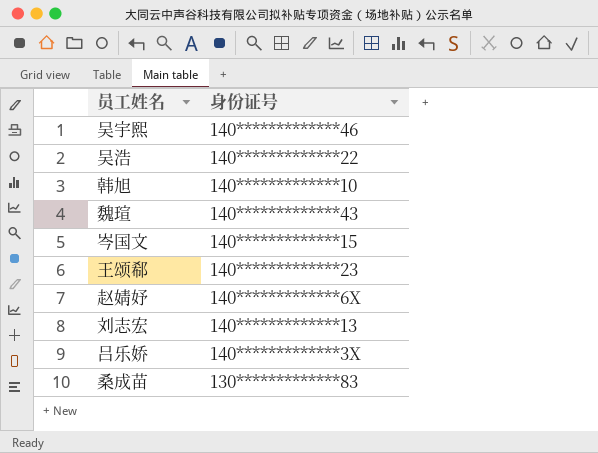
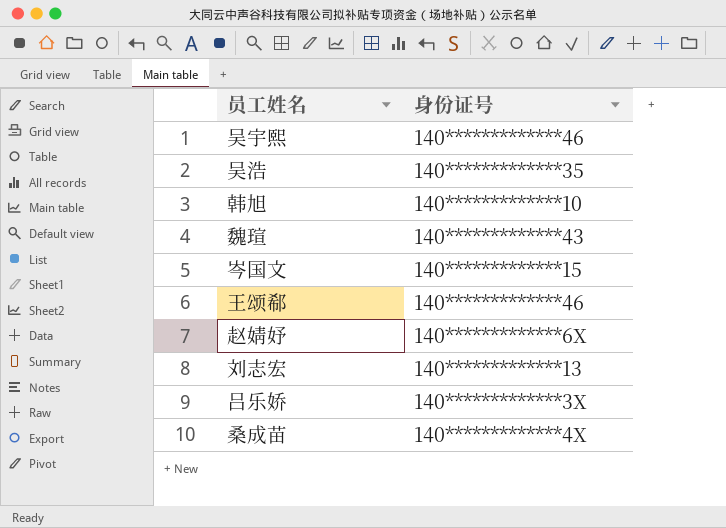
吴浩 | 身份证号: 140*************22 -> 140*************35
王颂郗 | 身份证号: 140*************23 -> 140*************46
桑成苗 | 身份证号: 130*************83 -> 140*************4X

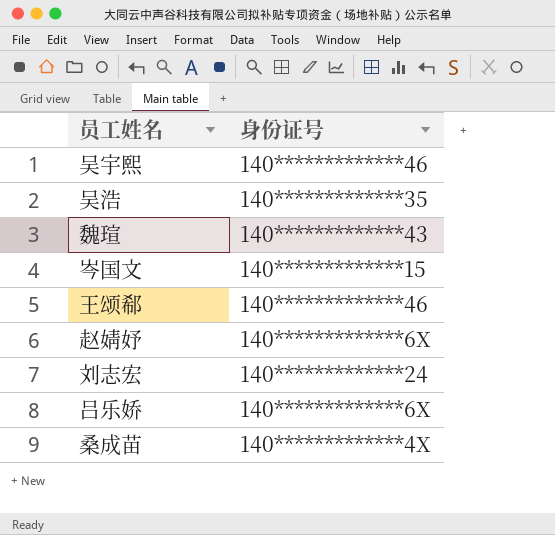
row 韩旭: 140*************10 -> none
刘志宏 | 身份证号: 140*************13 -> 140*************24
吕乐娇 | 身份证号: 140*************3X -> 140*************6X

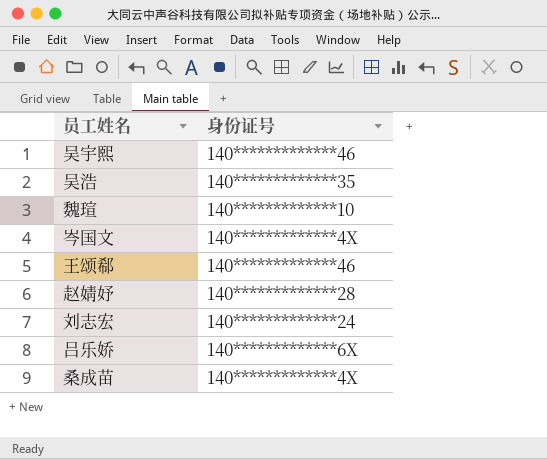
魏瑄 | 身份证号: 140*************43 -> 140*************10
岑国文 | 身份证号: 140*************15 -> 140*************4X
赵婧妤 | 身份证号: 140*************6X -> 140*************28

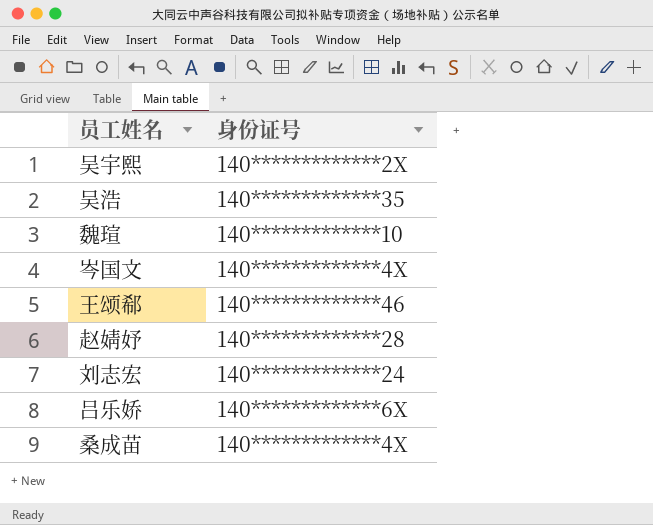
吴宇熙 | 身份证号: 140*************46 -> 140*************2X

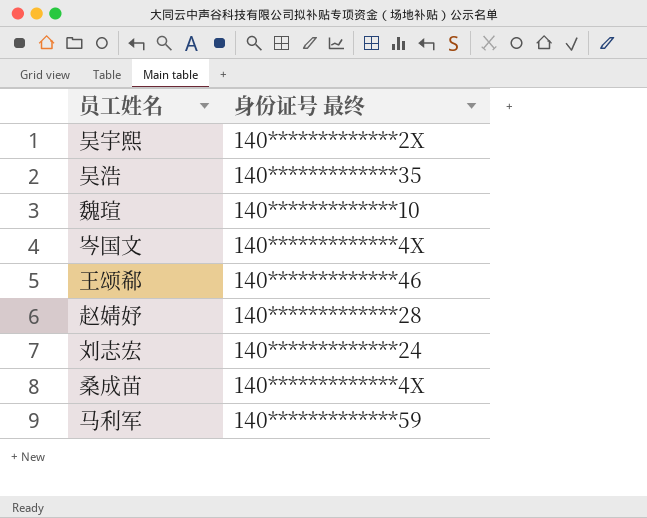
column name: 身份证号 -> 身份证号 最终
row 吕乐娇: 140*************6X -> none
row 马利军: none -> 140*************59

